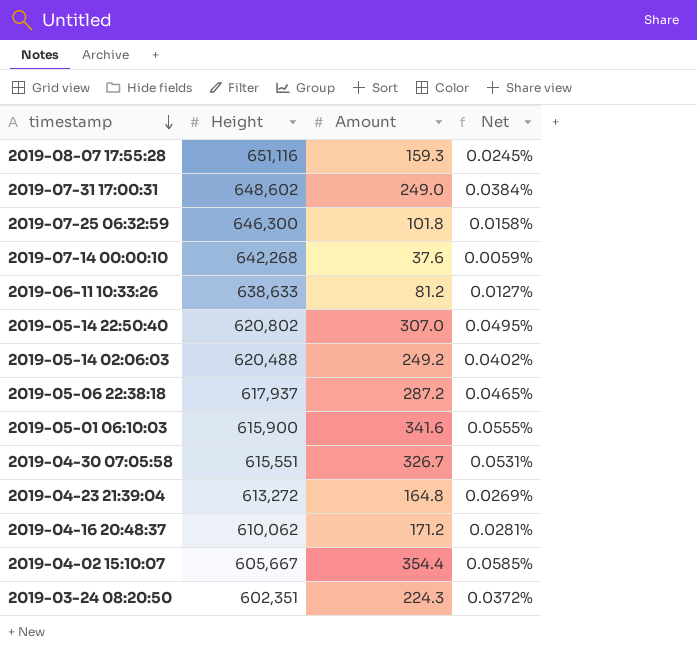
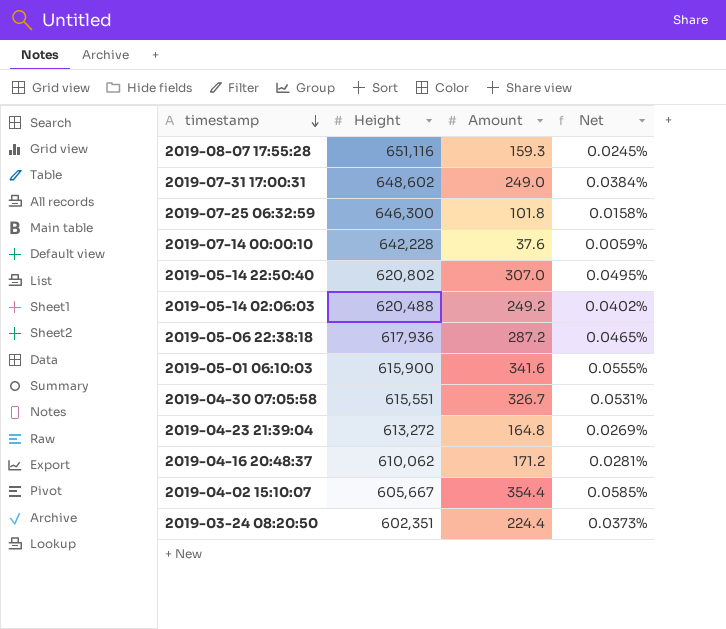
row 2019-06-11 10:33:26: 638,633 | 81.2 | 0.0127% -> none
2019-07-14 00:00:10 | Height: 642,268 -> 642,228
2019-05-06 22:38:18 | Height: 617,937 -> 617,936
2019-03-24 08:20:50 | Amount: 224.3 -> 224.4
2019-03-24 08:20:50 | Net: 0.0372% -> 0.0373%

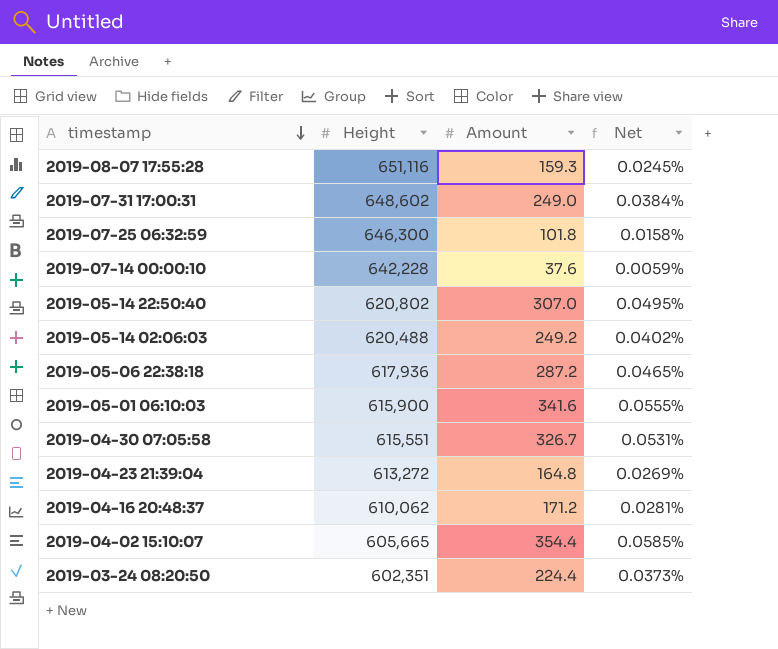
2019-04-02 15:10:07 | Height: 605,667 -> 605,665

